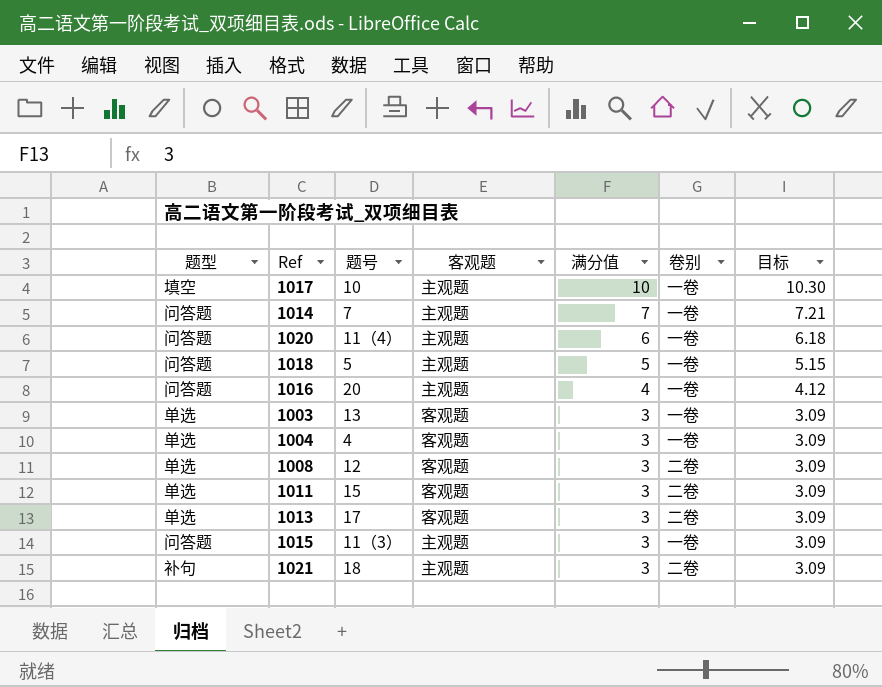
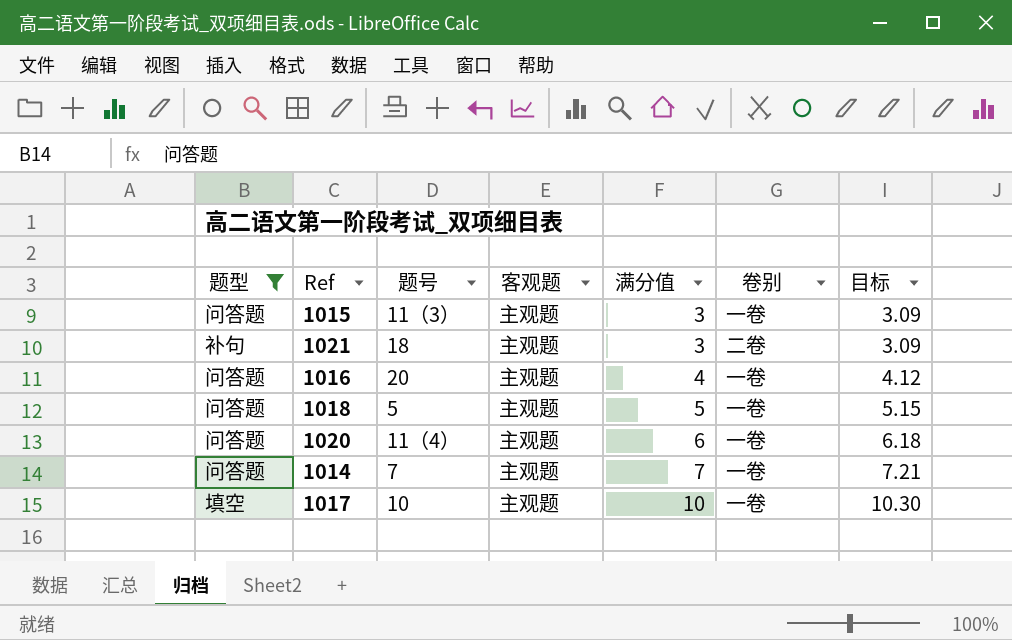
filter: none -> 题型 != 单选
row order: 满分值 descending -> 满分值 ascending

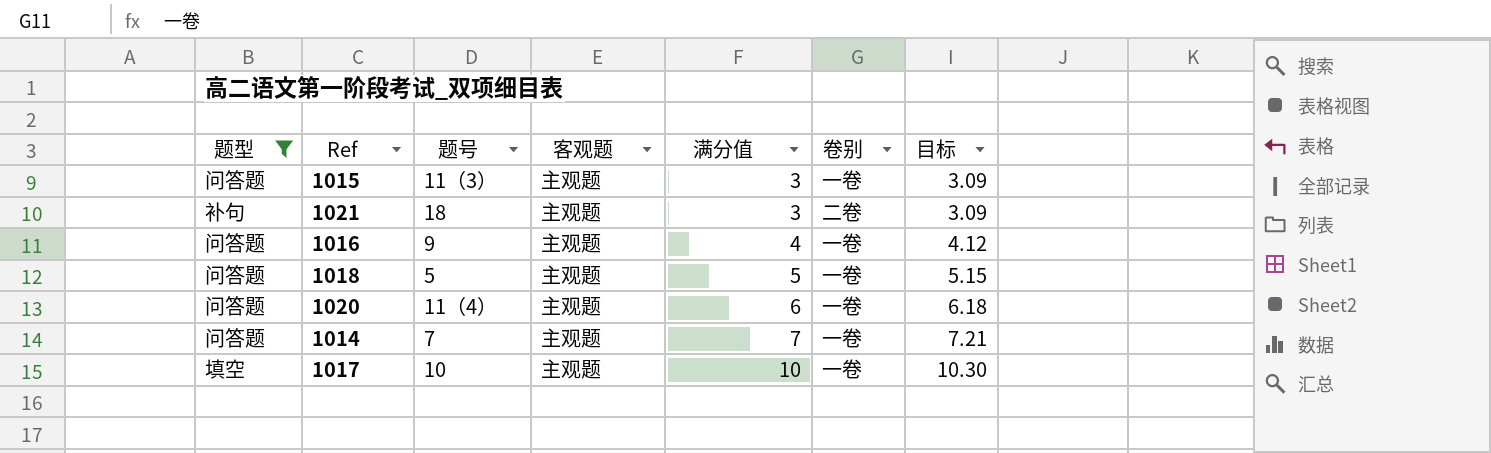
1016 | 题号: 20 -> 9

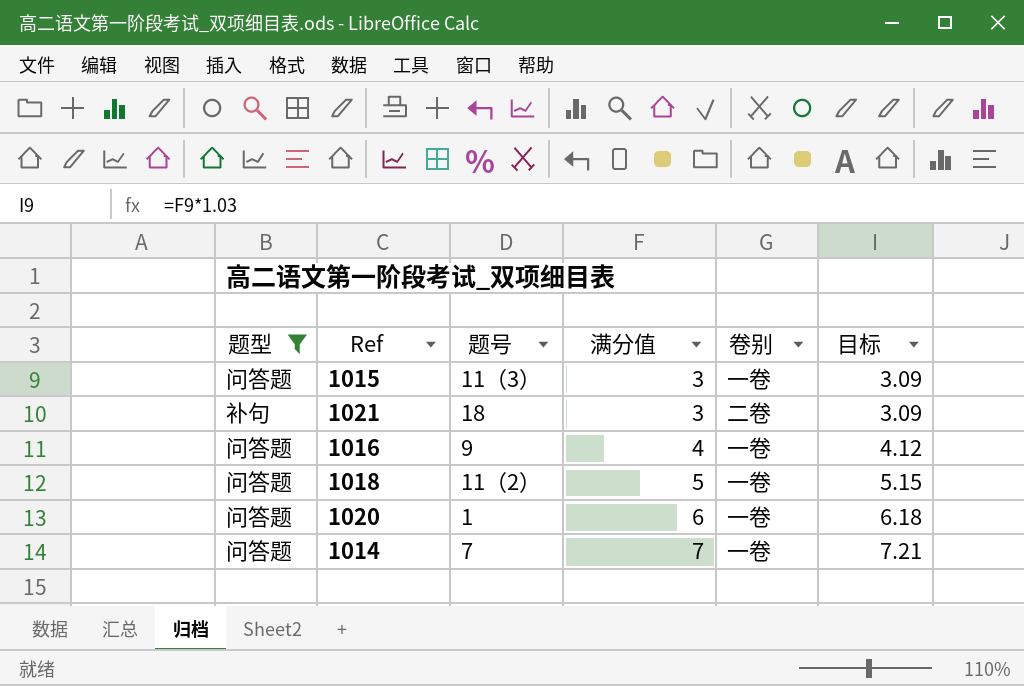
column 客观题 | position: 4 -> none
row 1017: 填空 | 10 | 主观题 | 10 | 一卷 | 10.30 -> none
1018 | 题号: 5 -> 11（2）
1020 | 题号: 11（4） -> 1

